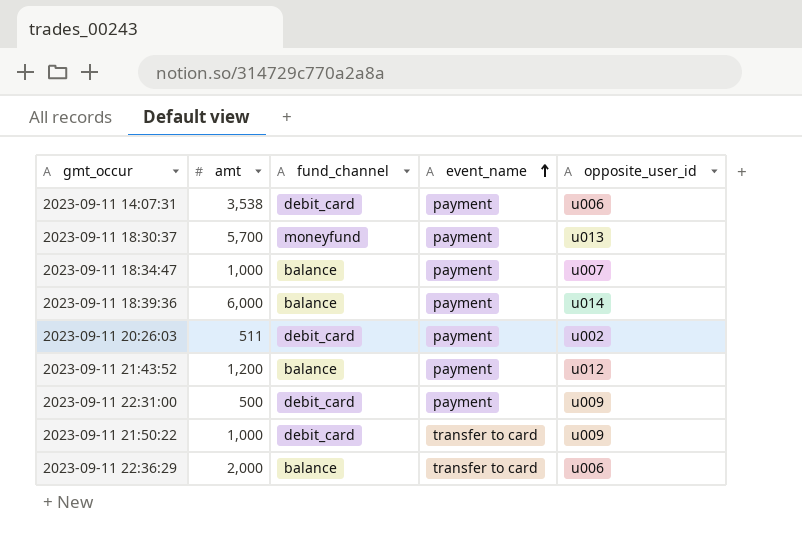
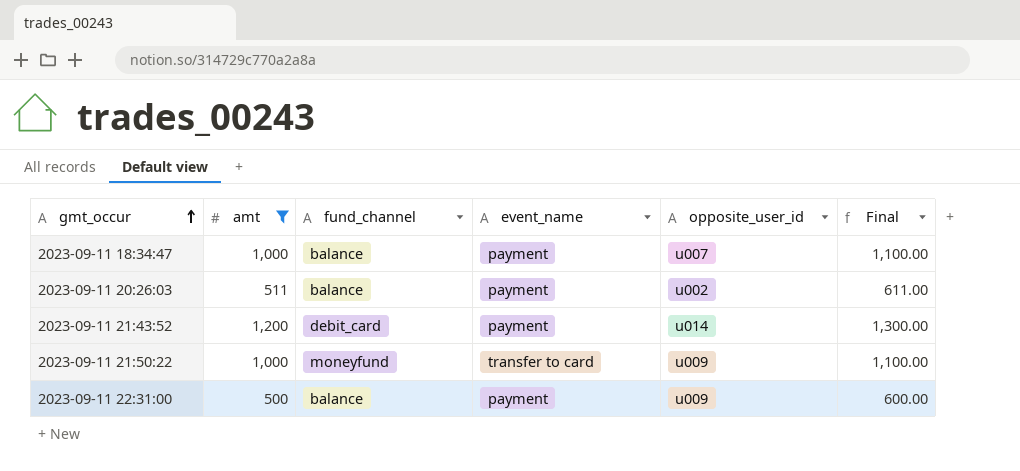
filter: none -> amt <= 1,200
row order: event_name ascending -> gmt_occur ascending
column Final | formula: none -> [amt] + 100
2023-09-11 20:26:03 | fund_channel: debit_card -> balance
2023-09-11 21:43:52 | fund_channel: balance -> debit_card
2023-09-11 21:43:52 | opposite_user_id: u012 -> u014
2023-09-11 21:50:22 | fund_channel: debit_card -> moneyfund
2023-09-11 22:31:00 | fund_channel: debit_card -> balance

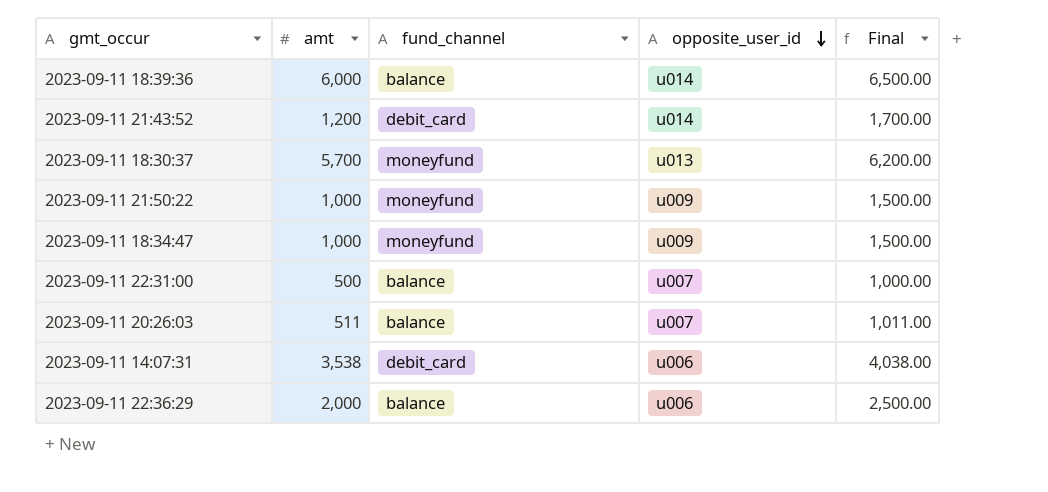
filter: amt <= 1,200 -> none
row order: gmt_occur ascending -> opposite_user_id descending
column event_name | position: 4 -> none
column Final | formula: [amt] + 100 -> [amt] + 500
2023-09-11 18:34:47 | fund_channel: balance -> moneyfund
2023-09-11 18:34:47 | opposite_user_id: u007 -> u009
2023-09-11 22:31:00 | opposite_user_id: u009 -> u007
2023-09-11 20:26:03 | opposite_user_id: u002 -> u007

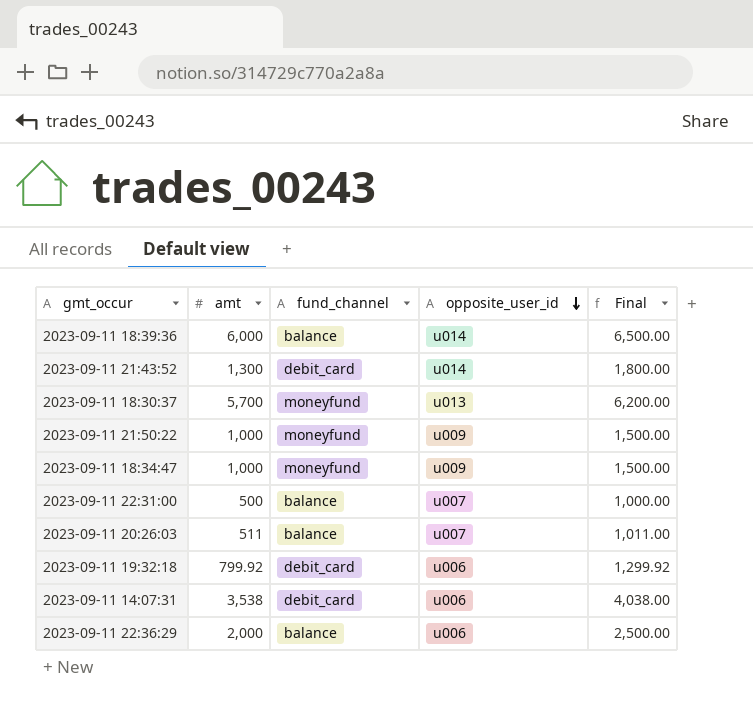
2023-09-11 21:43:52 | amt: 1,200 -> 1,300
2023-09-11 21:43:52 | Final: 1,700.00 -> 1,800.00
row 2023-09-11 19:32:18: none -> 799.92 | debit_card | u006 | 1,299.92

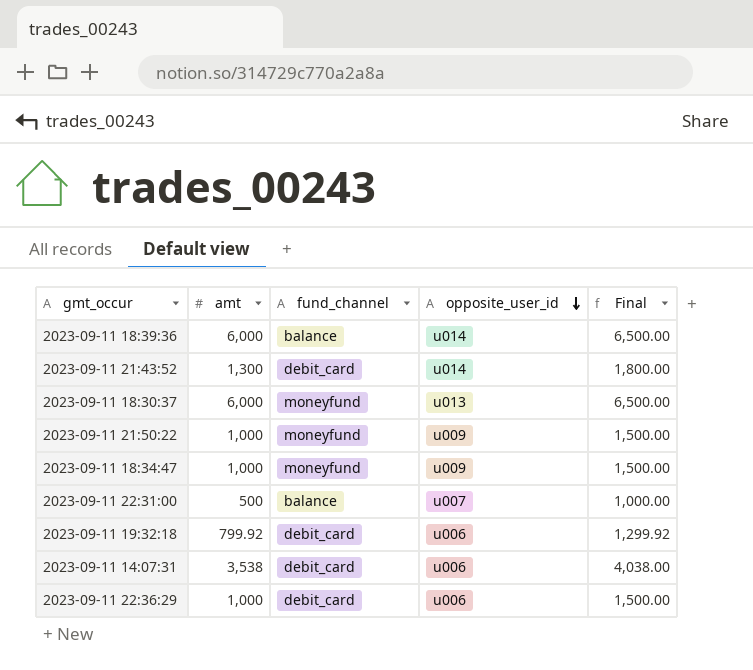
row 2023-09-11 20:26:03: 511 | balance | u007 | 1,011.00 -> none
2023-09-11 18:30:37 | amt: 5,700 -> 6,000
2023-09-11 18:30:37 | Final: 6,200.00 -> 6,500.00
2023-09-11 22:36:29 | amt: 2,000 -> 1,000
2023-09-11 22:36:29 | fund_channel: balance -> debit_card
2023-09-11 22:36:29 | Final: 2,500.00 -> 1,500.00

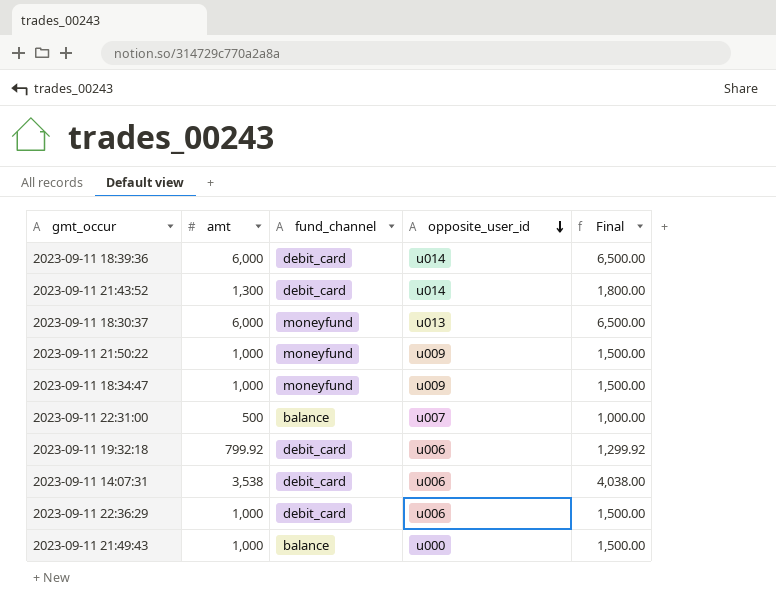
2023-09-11 18:39:36 | fund_channel: balance -> debit_card
row 2023-09-11 21:49:43: none -> 1,000 | balance | u000 | 1,500.00

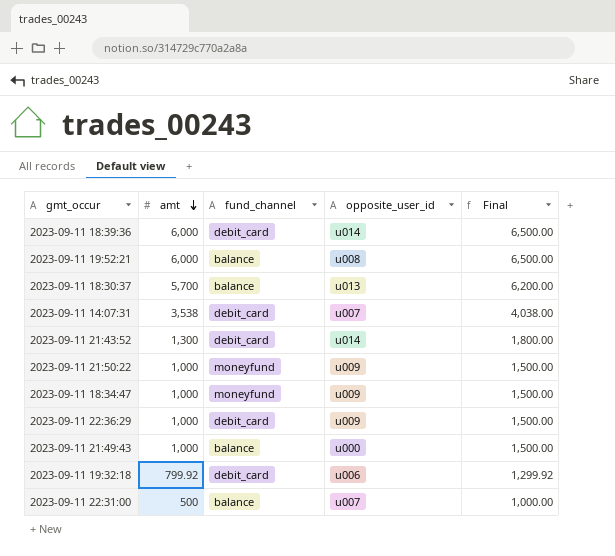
row order: opposite_user_id descending -> amt descending
row 2023-09-11 19:52:21: none -> 6,000 | balance | u008 | 6,500.00
2023-09-11 18:30:37 | amt: 6,000 -> 5,700
2023-09-11 18:30:37 | fund_channel: moneyfund -> balance
2023-09-11 18:30:37 | Final: 6,500.00 -> 6,200.00
2023-09-11 14:07:31 | opposite_user_id: u006 -> u007
2023-09-11 22:36:29 | opposite_user_id: u006 -> u009

